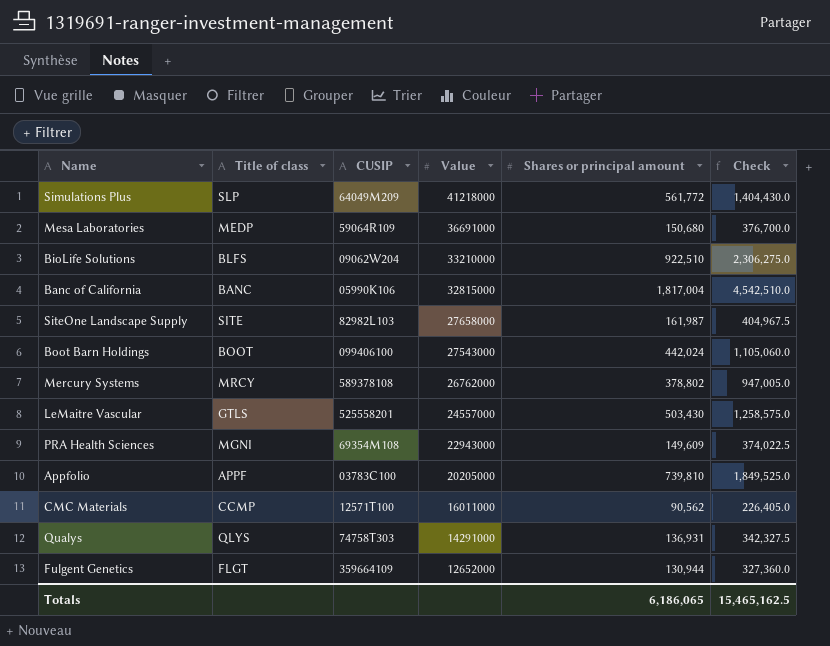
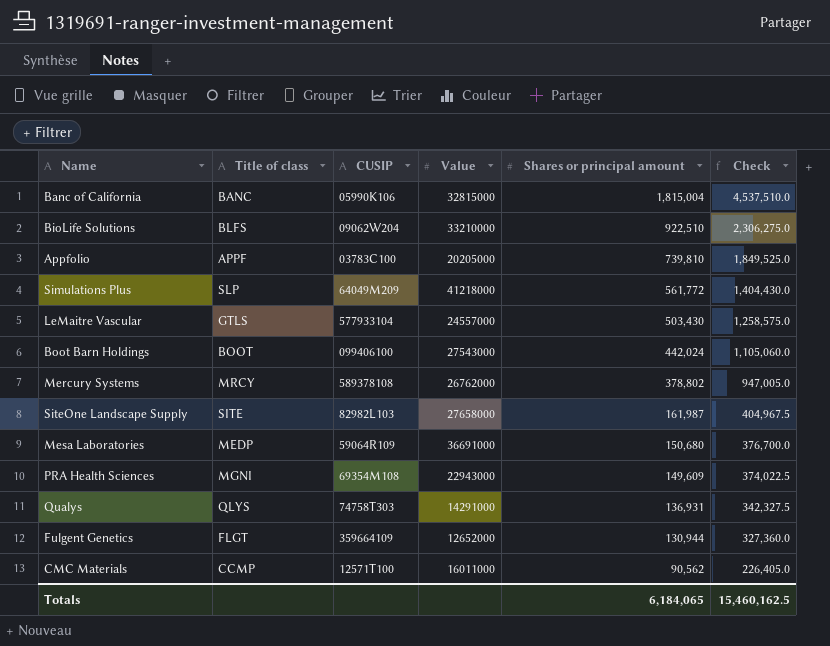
row order: Value descending -> Shares or principal amount descending
Banc of California | Shares or principal amount: 1,817,004 -> 1,815,004
Banc of California | Check: 4,542,510.0 -> 4,537,510.0
LeMaitre Vascular | CUSIP: 525558201 -> 577933104
Totals | Shares or principal amount: 6,186,065 -> 6,184,065
Totals | Check: 15,465,162.5 -> 15,460,162.5

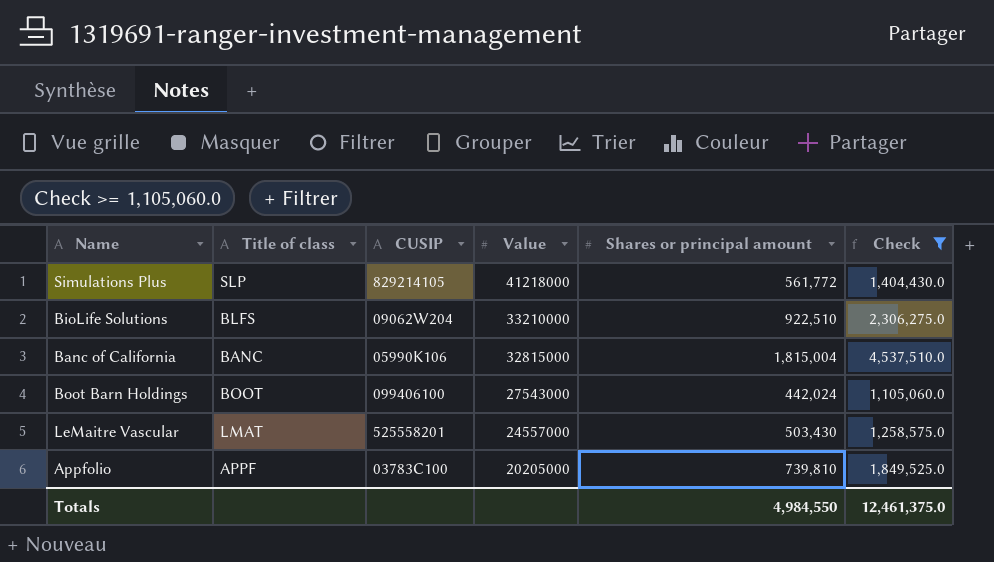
filter: none -> Check >= 1,105,060.0
row order: Shares or principal amount descending -> Value descending
Simulations Plus | CUSIP: 64049M209 -> 829214105
LeMaitre Vascular | Title of class: GTLS -> LMAT
LeMaitre Vascular | CUSIP: 577933104 -> 525558201
Totals | Shares or principal amount: 6,184,065 -> 4,984,550
Totals | Check: 15,460,162.5 -> 12,461,375.0

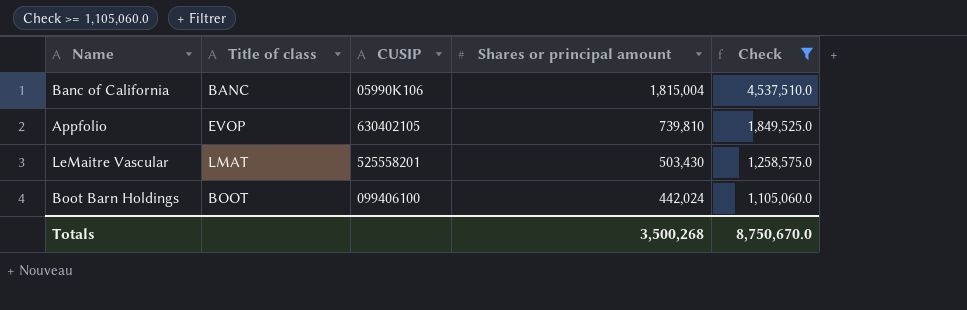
row order: Value descending -> Shares or principal amount descending
column Value | position: 4 -> none
row Simulations Plus: SLP | 829214105 | 41218000 | 561,772 | 1,404,430.0 -> none
row BioLife Solutions: BLFS | 09062W204 | 33210000 | 922,510 | 2,306,275.0 -> none
Appfolio | Title of class: APPF -> EVOP
Appfolio | CUSIP: 03783C100 -> 630402105
Totals | Shares or principal amount: 4,984,550 -> 3,500,268
Totals | Check: 12,461,375.0 -> 8,750,670.0

